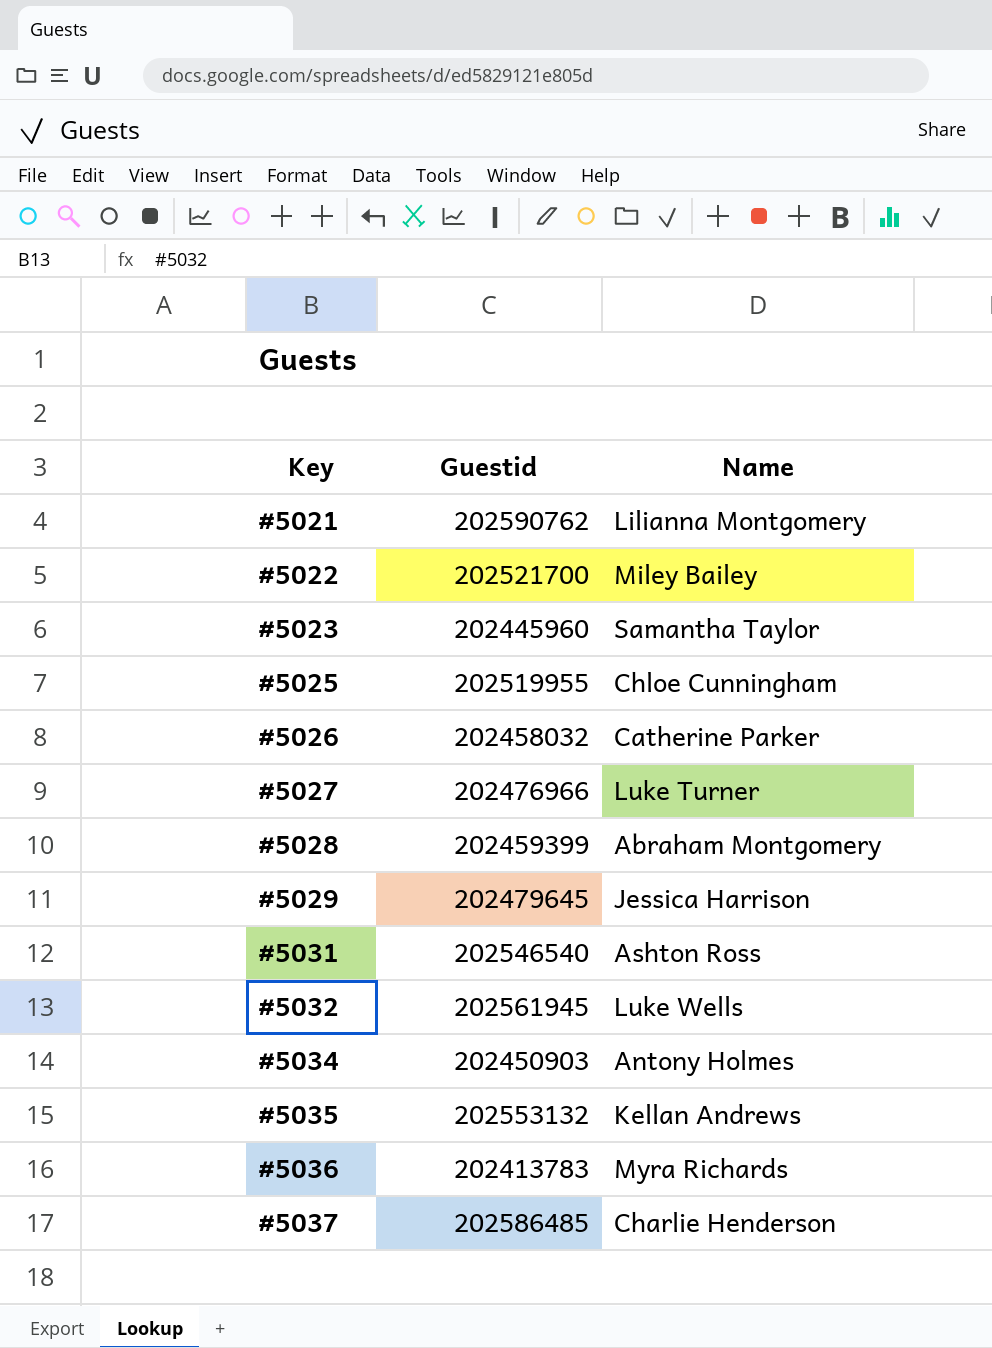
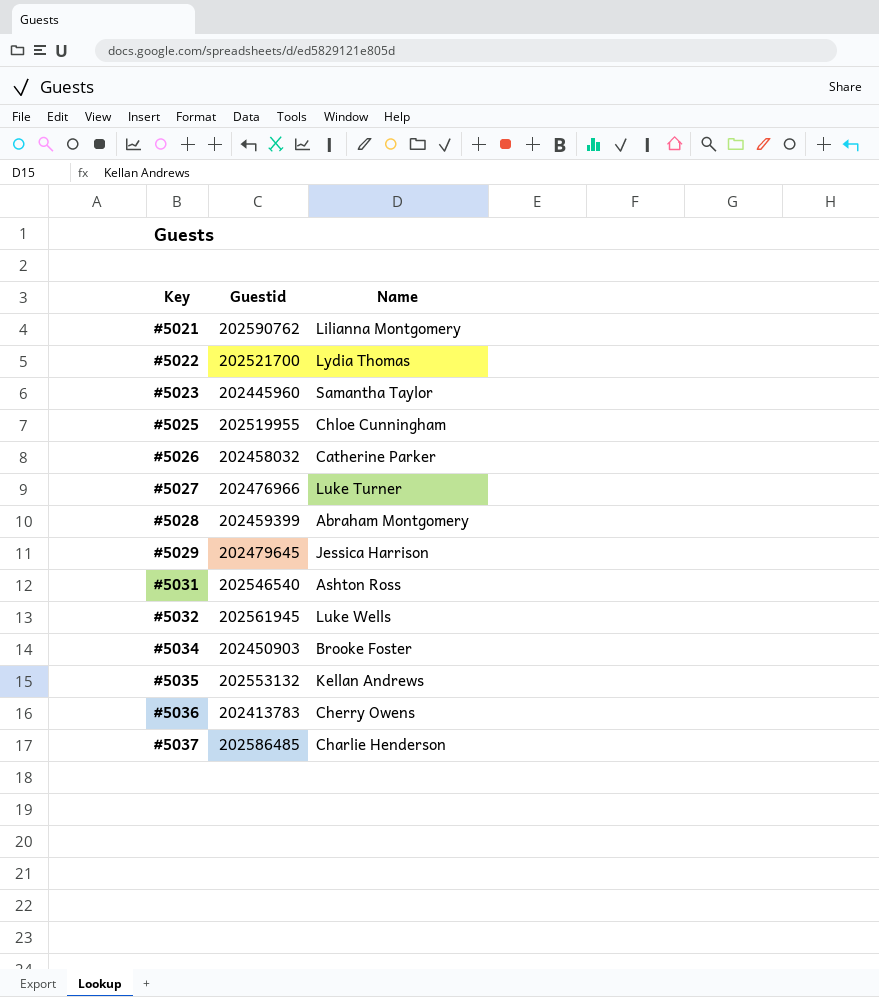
#5022 | Name: Miley Bailey -> Lydia Thomas
#5034 | Name: Antony Holmes -> Brooke Foster
#5036 | Name: Myra Richards -> Cherry Owens

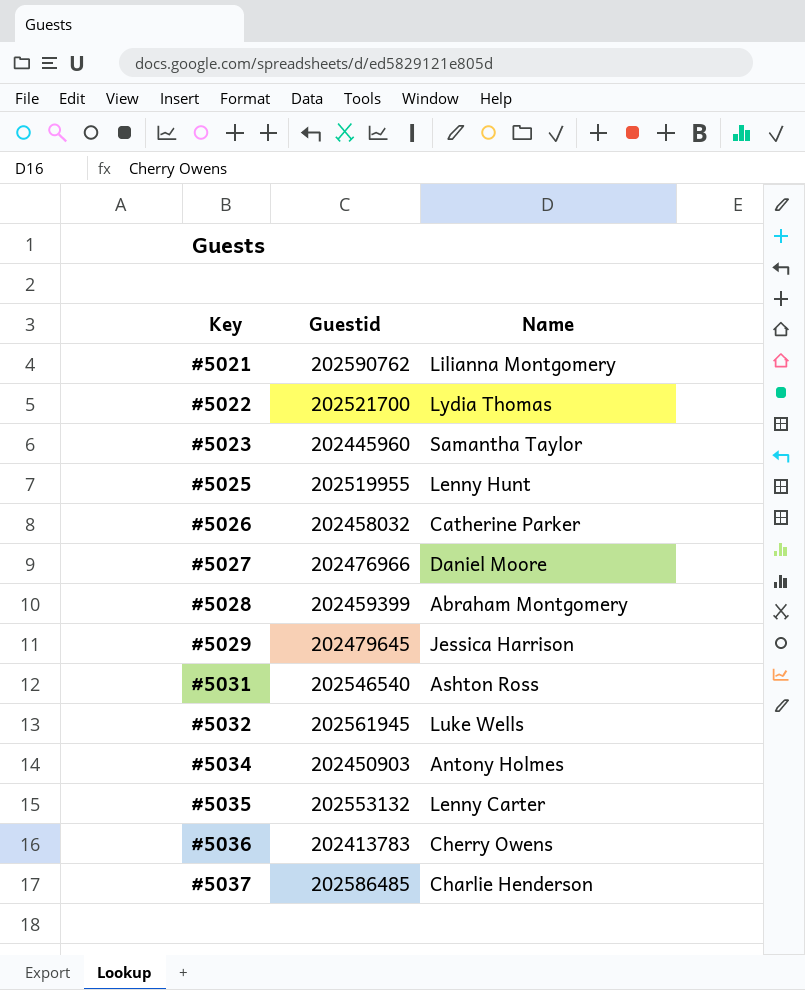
#5025 | Name: Chloe Cunningham -> Lenny Hunt
#5027 | Name: Luke Turner -> Daniel Moore
#5034 | Name: Brooke Foster -> Antony Holmes
#5035 | Name: Kellan Andrews -> Lenny Carter

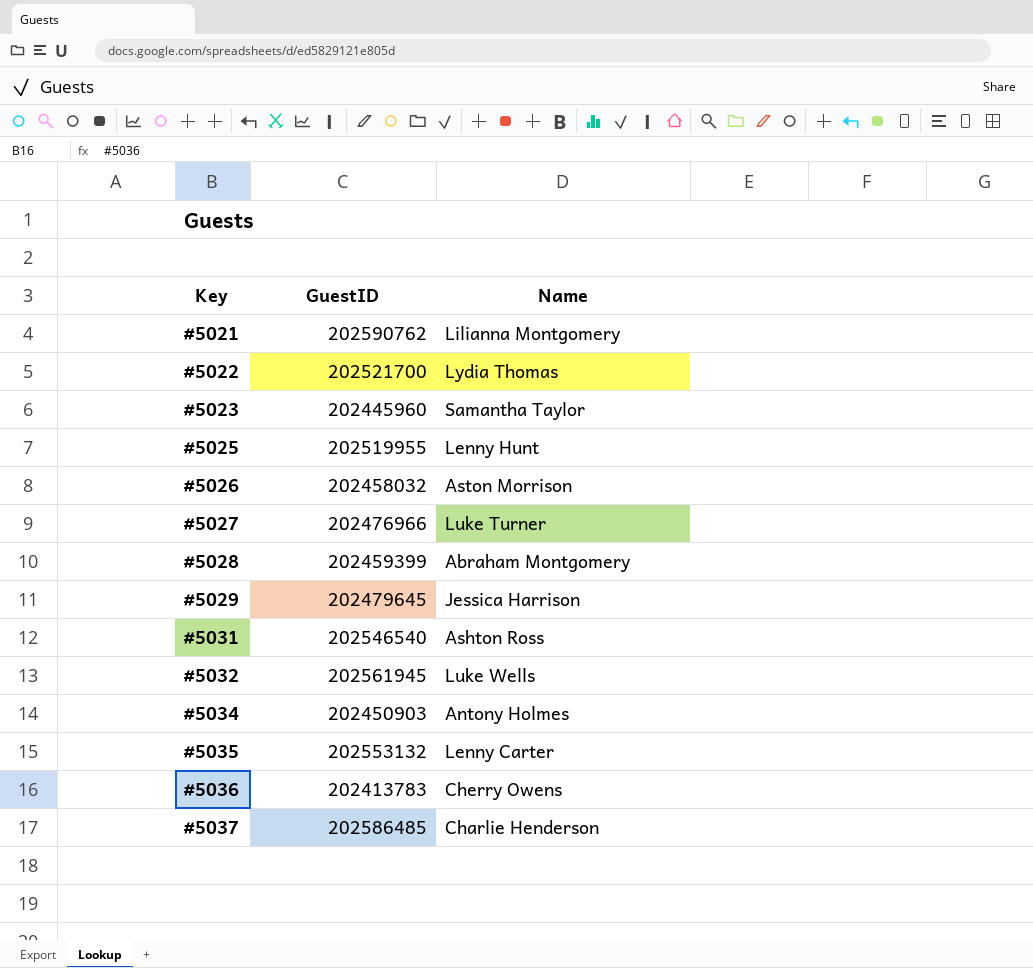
column name: Guestid -> GuestID
#5026 | Name: Catherine Parker -> Aston Morrison
#5027 | Name: Daniel Moore -> Luke Turner

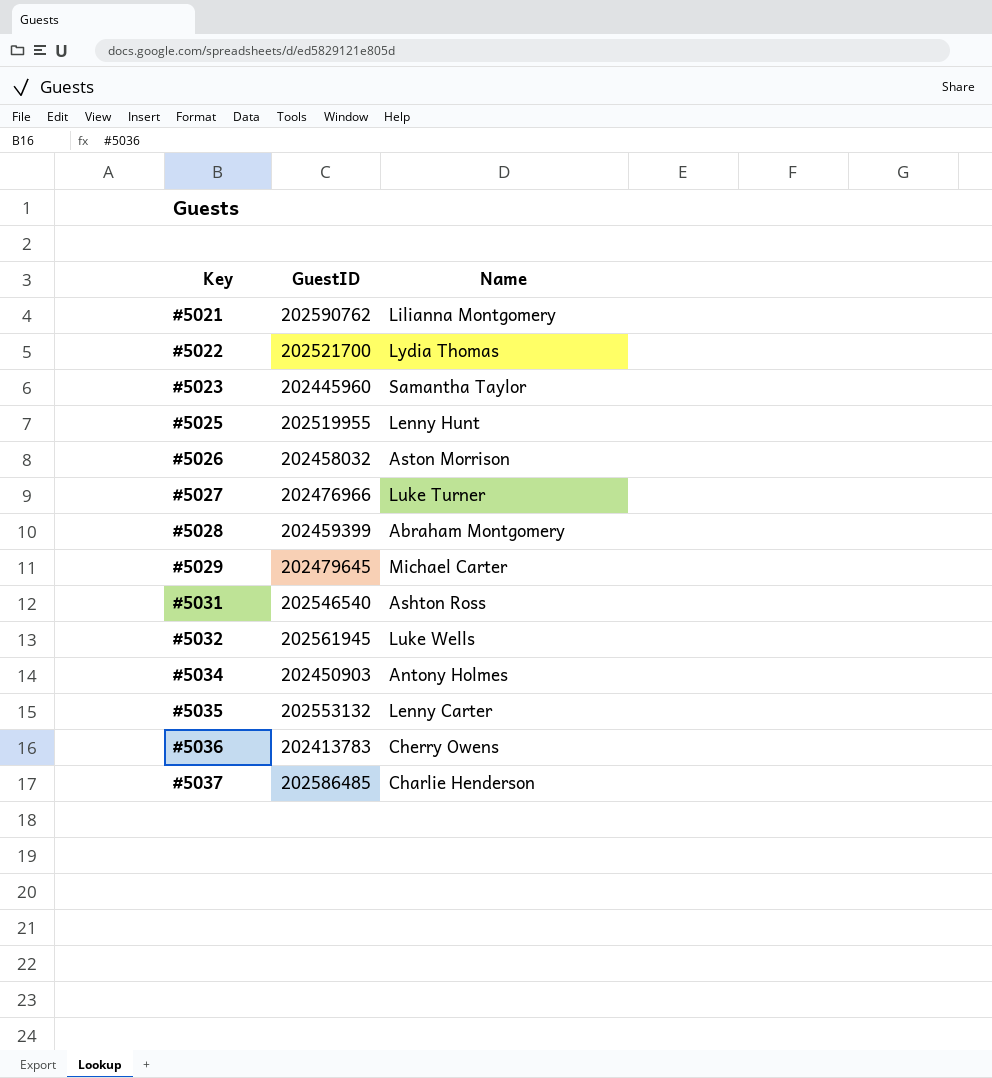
#5029 | Name: Jessica Harrison -> Michael Carter

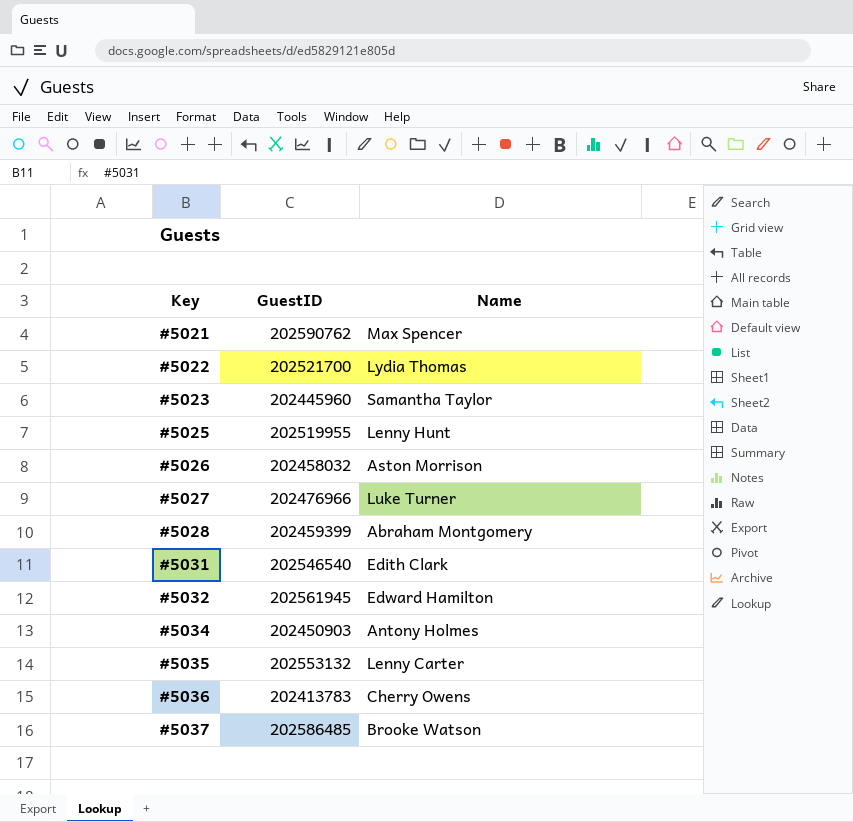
row #5029: 202479645 | Michael Carter -> none
#5021 | Name: Lilianna Montgomery -> Max Spencer
#5031 | Name: Ashton Ross -> Edith Clark
#5032 | Name: Luke Wells -> Edward Hamilton
#5037 | Name: Charlie Henderson -> Brooke Watson

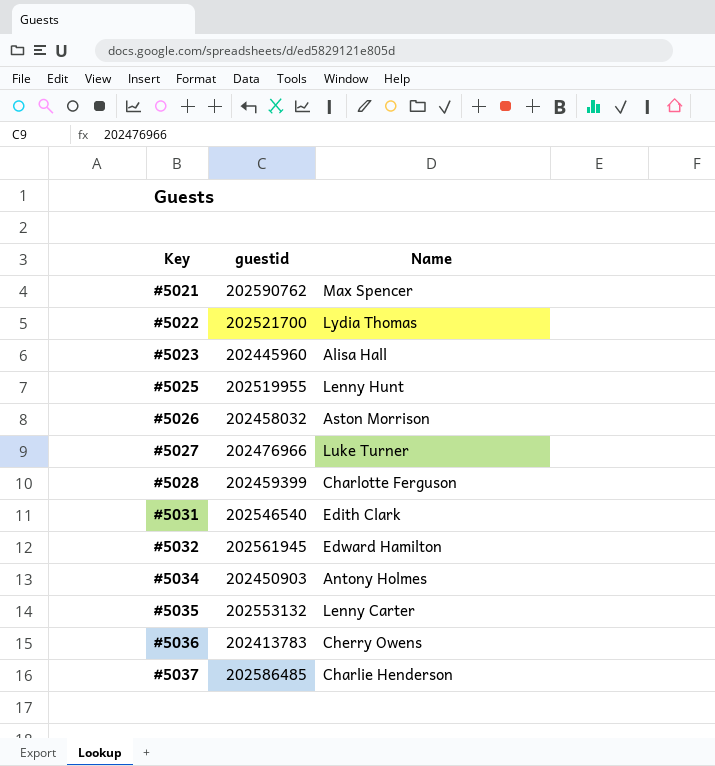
column name: GuestID -> guestid
#5023 | Name: Samantha Taylor -> Alisa Hall
#5028 | Name: Abraham Montgomery -> Charlotte Ferguson
#5037 | Name: Brooke Watson -> Charlie Henderson

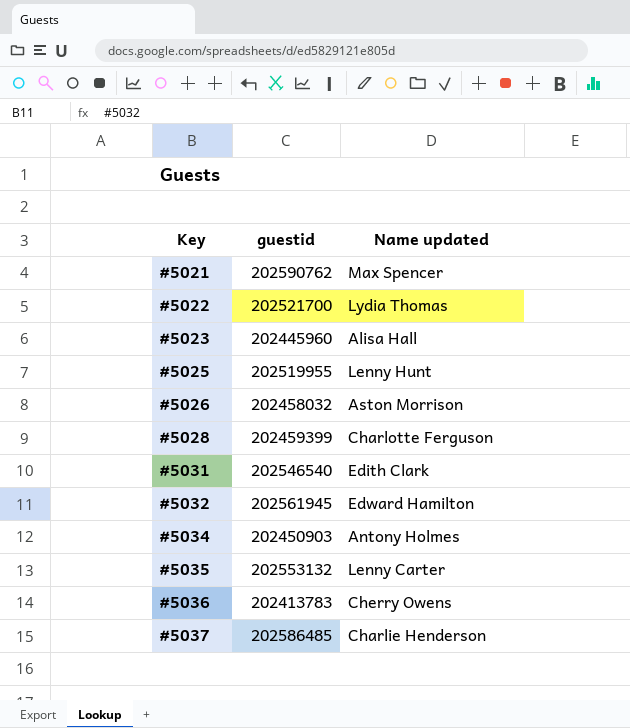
column name: Name -> Name updated
row #5027: 202476966 | Luke Turner -> none

